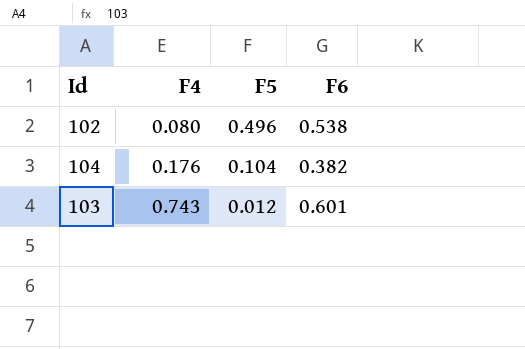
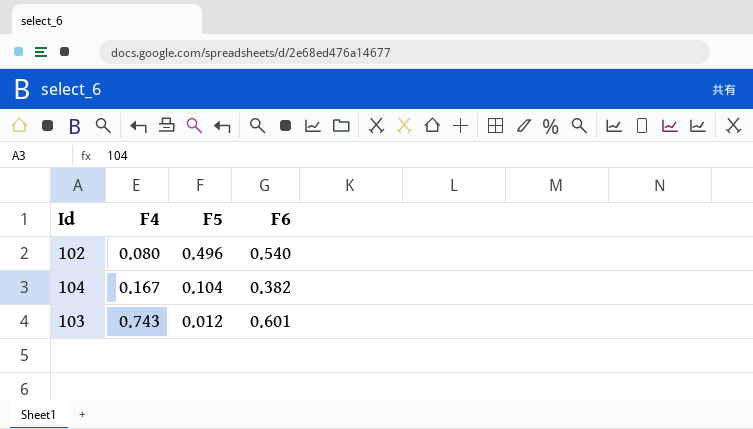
102 | F6: 0.538 -> 0.540
104 | F4: 0.176 -> 0.167

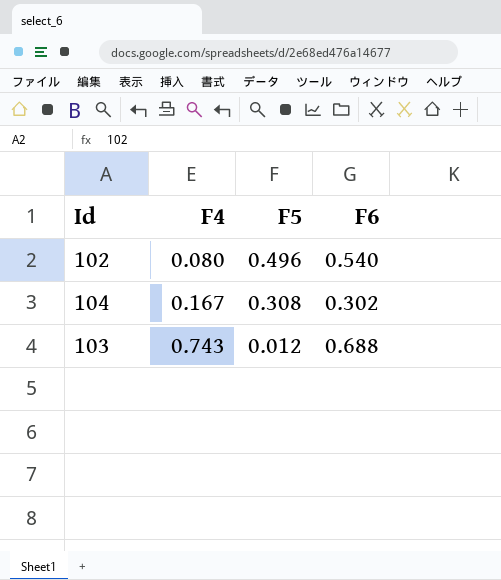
104 | F5: 0.104 -> 0.308
104 | F6: 0.382 -> 0.302
103 | F6: 0.601 -> 0.688

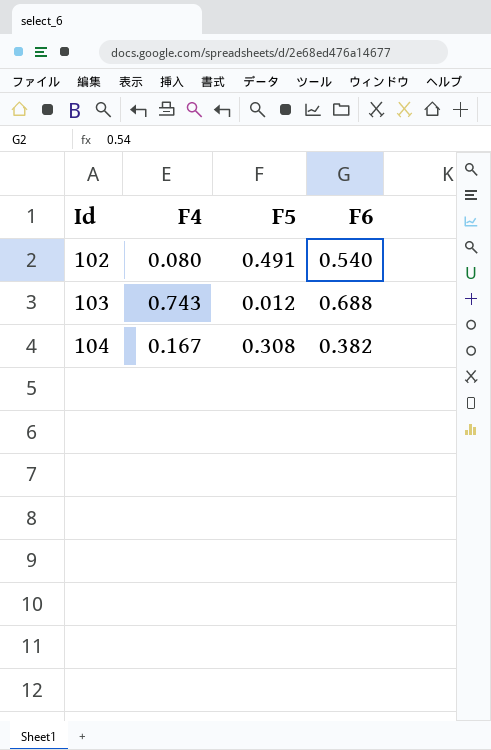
row order: F4 ascending -> Id ascending
102 | F5: 0.496 -> 0.491
104 | F6: 0.302 -> 0.382

